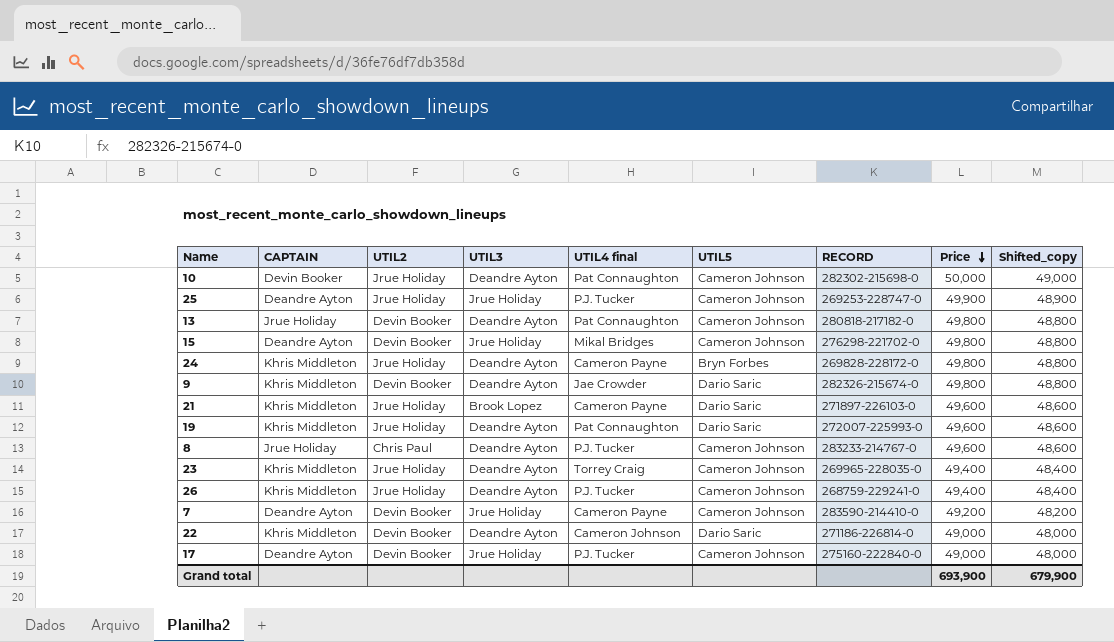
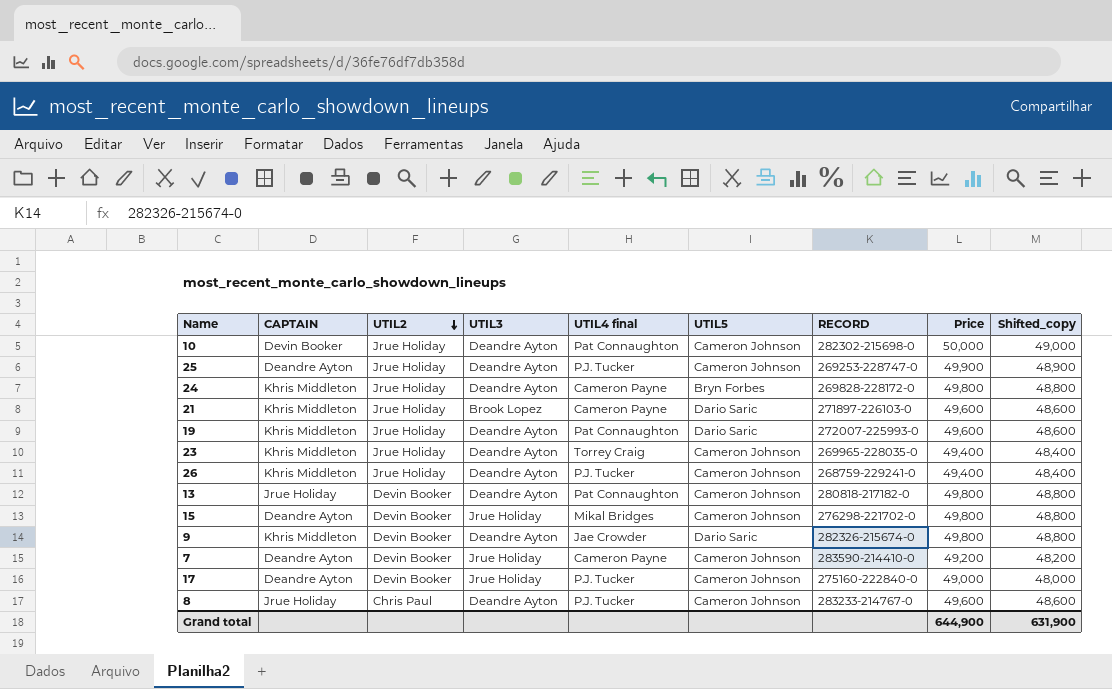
row order: Price descending -> UTIL2 descending
row 22: Khris Middleton | Devin Booker | Deandre Ayton | Cameron Johnson | Dario Saric | 271186-226814-0 | 49,000 | 48,000 -> none
25 | UTIL3: Jrue Holiday -> Deandre Ayton
Grand total | Price: 693,900 -> 644,900
Grand total | Shifted_copy: 679,900 -> 631,900

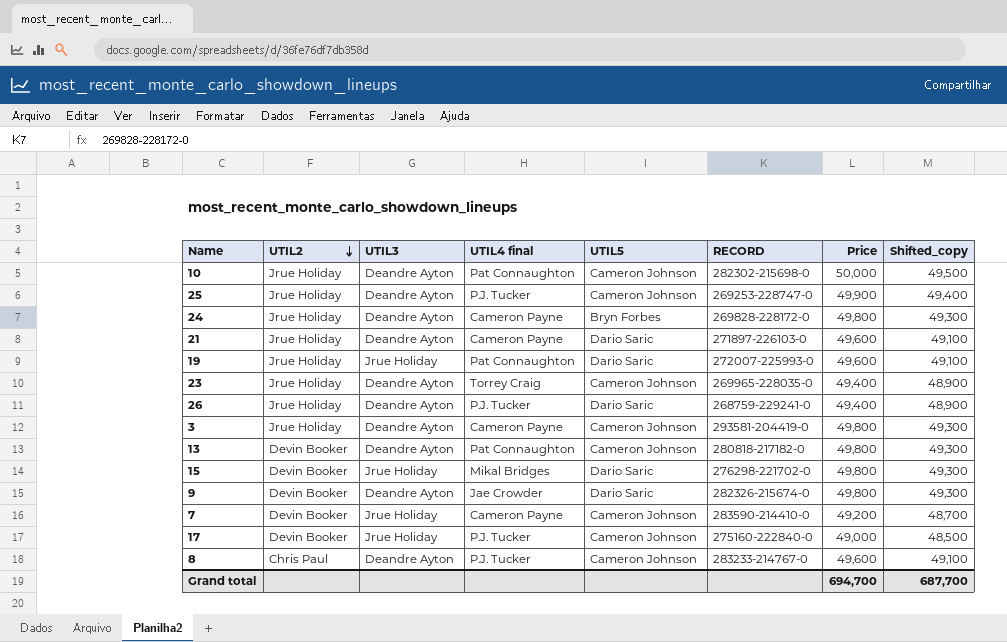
column CAPTAIN | position: 2 -> none
column Shifted_copy | formula: [Price] - 1000 -> [Price] - 500
21 | UTIL3: Brook Lopez -> Deandre Ayton
19 | UTIL3: Deandre Ayton -> Jrue Holiday
26 | UTIL5: Cameron Johnson -> Dario Saric
row 3: none -> Jrue Holiday | Deandre Ayton | Cameron Payne | Cameron Johnson | 293581-204419-0 | 49,800 | 49,300
15 | UTIL5: Cameron Johnson -> Dario Saric
Grand total | Price: 644,900 -> 694,700
Grand total | Shifted_copy: 631,900 -> 687,700

